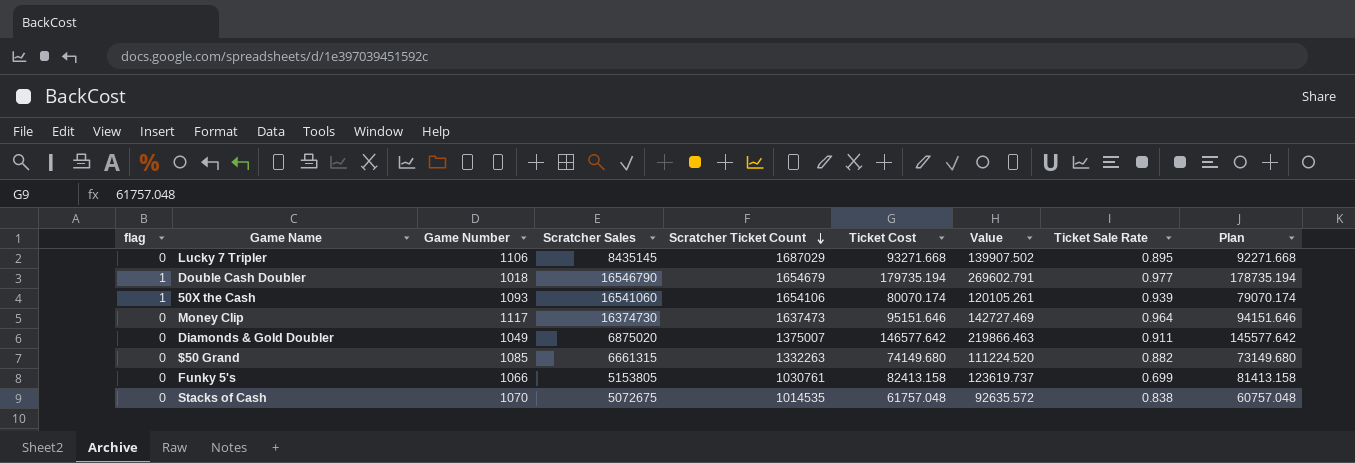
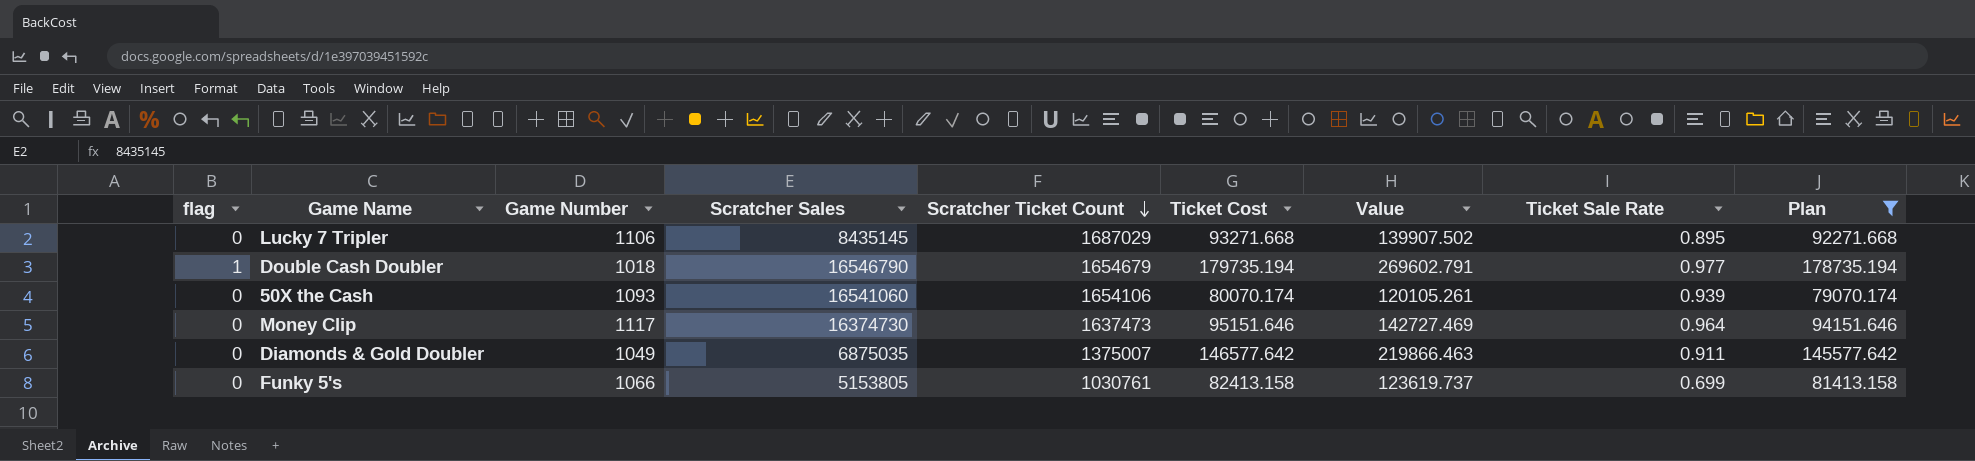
filter: none -> Plan >= 79070.174
50X the Cash | flag: 1 -> 0
Diamonds & Gold Doubler | Scratcher Sales: 6875020 -> 6875035

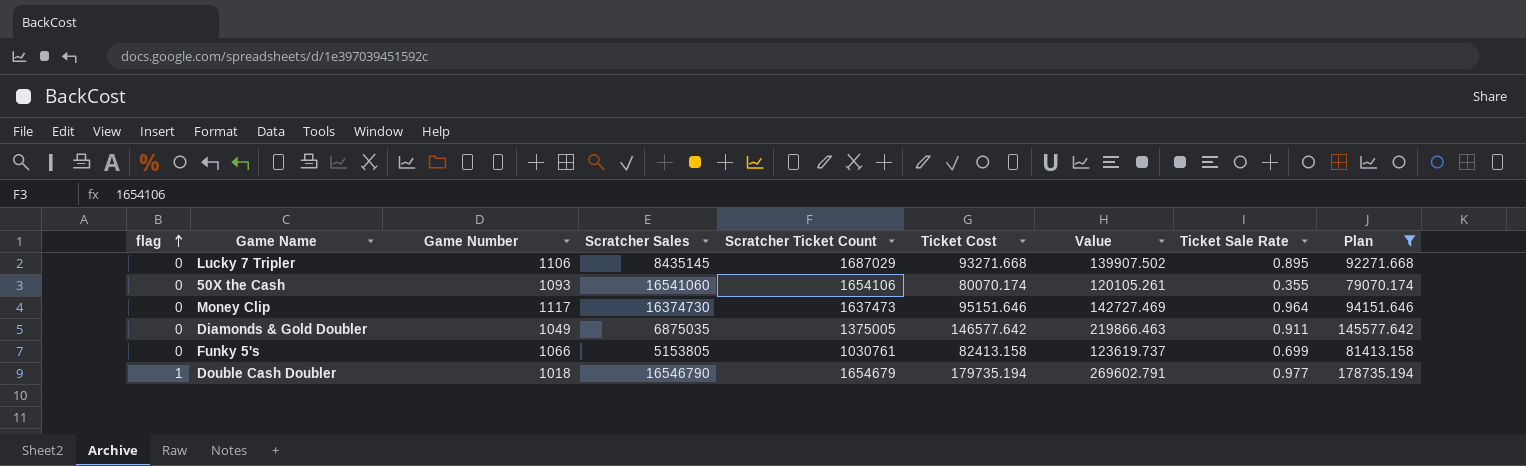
row order: Scratcher Ticket Count descending -> flag ascending
50X the Cash | Ticket Sale Rate: 0.939 -> 0.355
Diamonds & Gold Doubler | Scratcher Ticket Count: 1375007 -> 1375005

